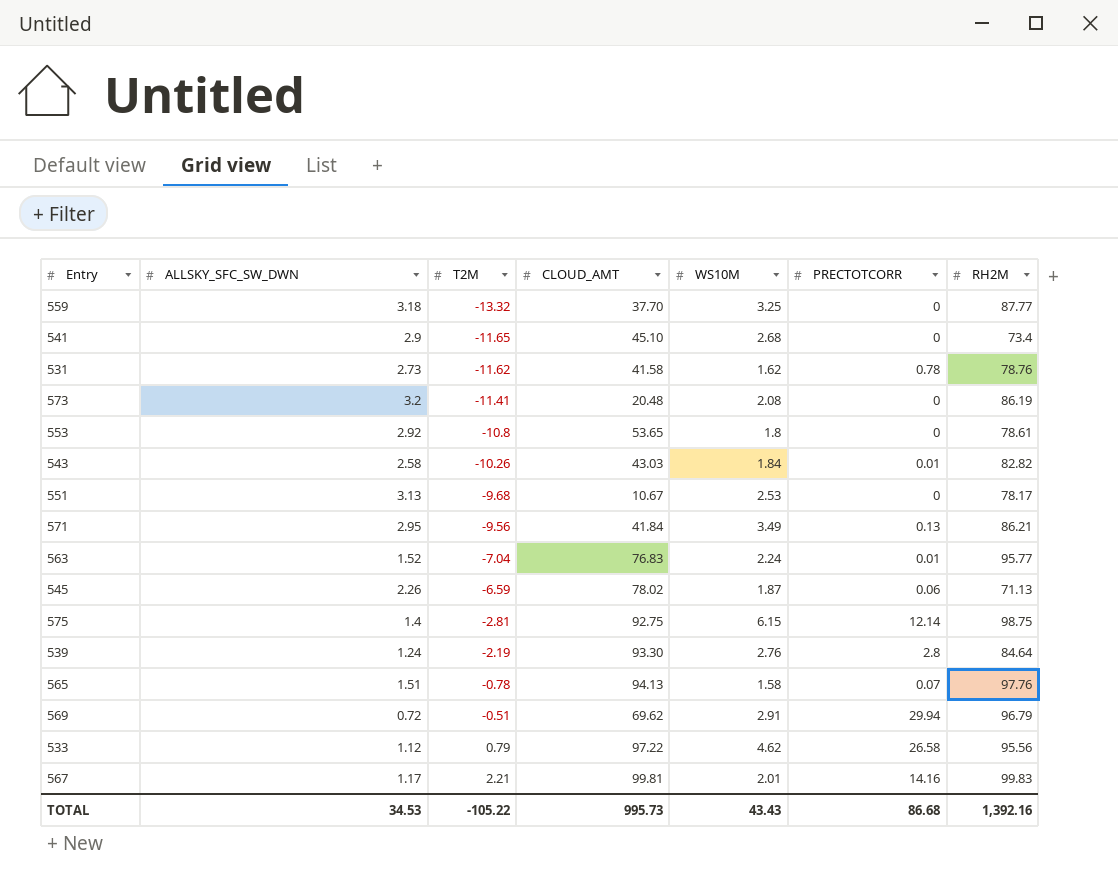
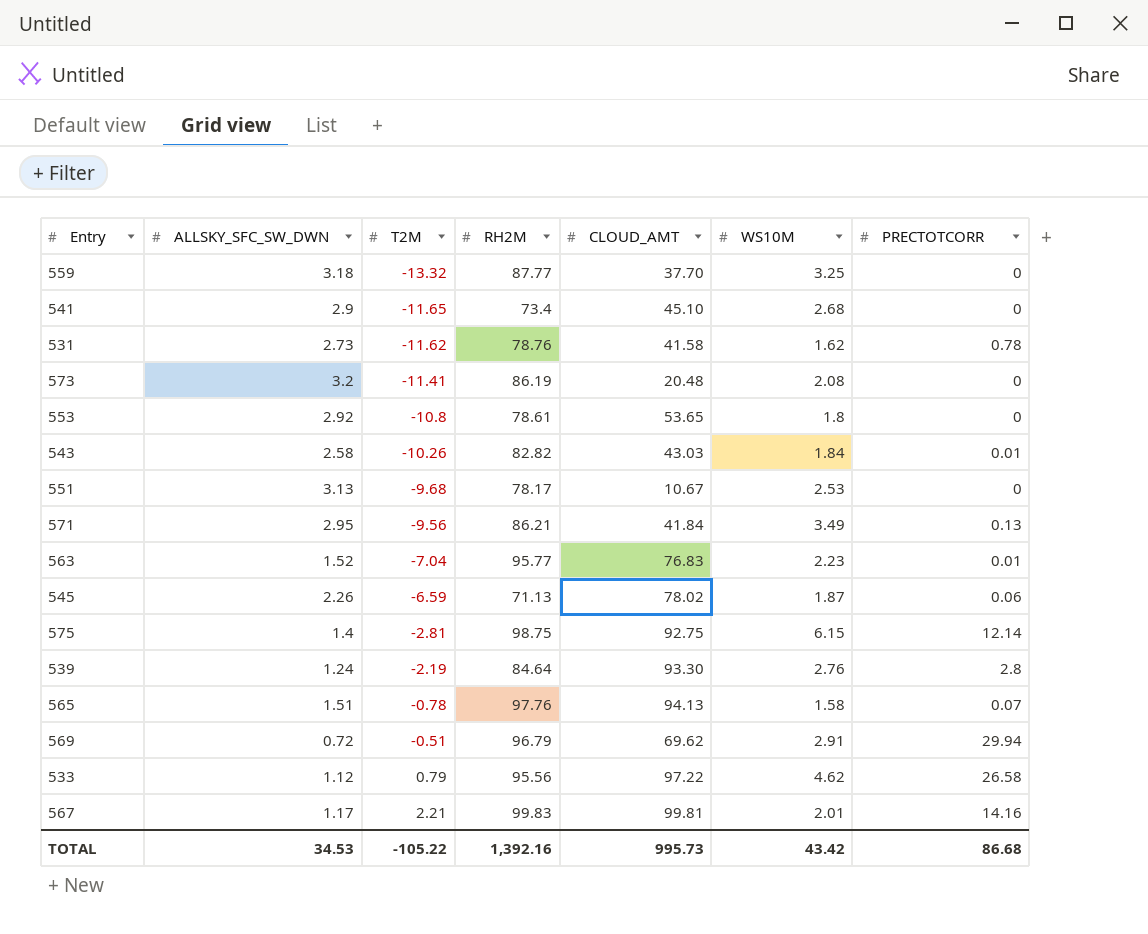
column RH2M | position: 7 -> 4
563 | WS10M: 2.24 -> 2.23
TOTAL | WS10M: 43.43 -> 43.42

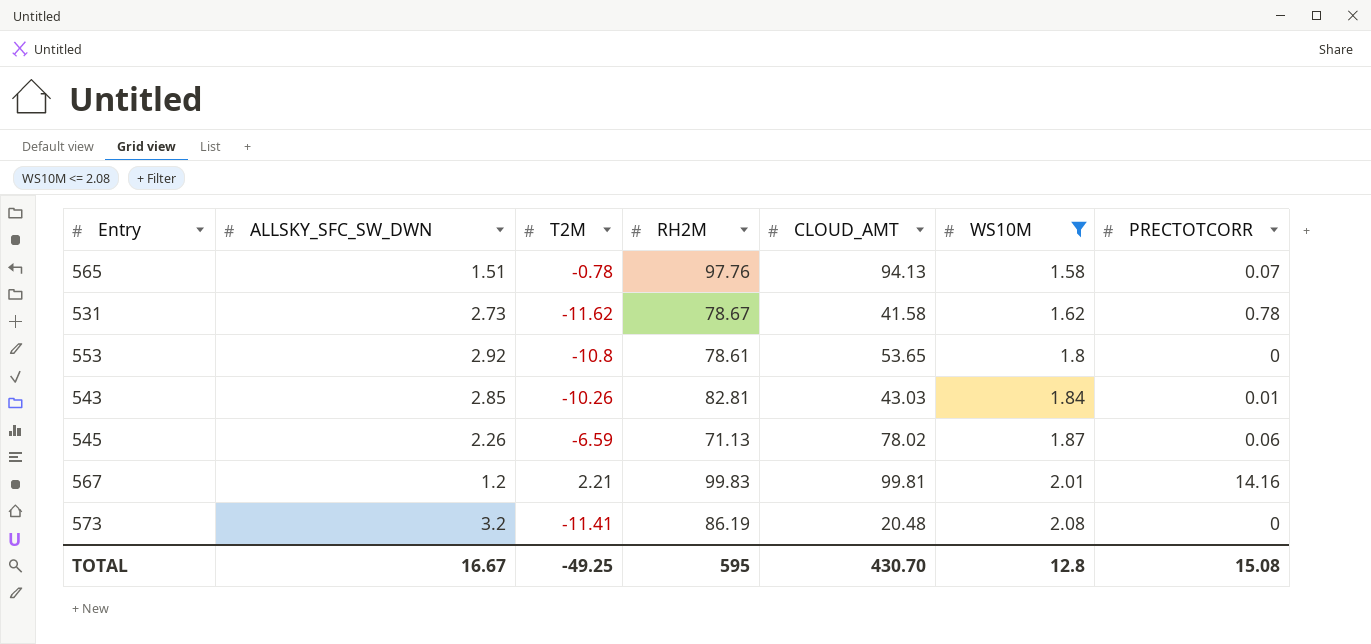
filter: none -> WS10M <= 2.08
row order: T2M ascending -> WS10M ascending
531 | RH2M: 78.76 -> 78.67
543 | ALLSKY_SFC_SW_DWN: 2.58 -> 2.85
543 | RH2M: 82.82 -> 82.81
567 | ALLSKY_SFC_SW_DWN: 1.17 -> 1.2
TOTAL | ALLSKY_SFC_SW_DWN: 34.53 -> 16.67
TOTAL | T2M: -105.22 -> -49.25
TOTAL | RH2M: 1,392.16 -> 595
TOTAL | CLOUD_AMT: 995.73 -> 430.70
TOTAL | WS10M: 43.42 -> 12.8
TOTAL | PRECTOTCORR: 86.68 -> 15.08

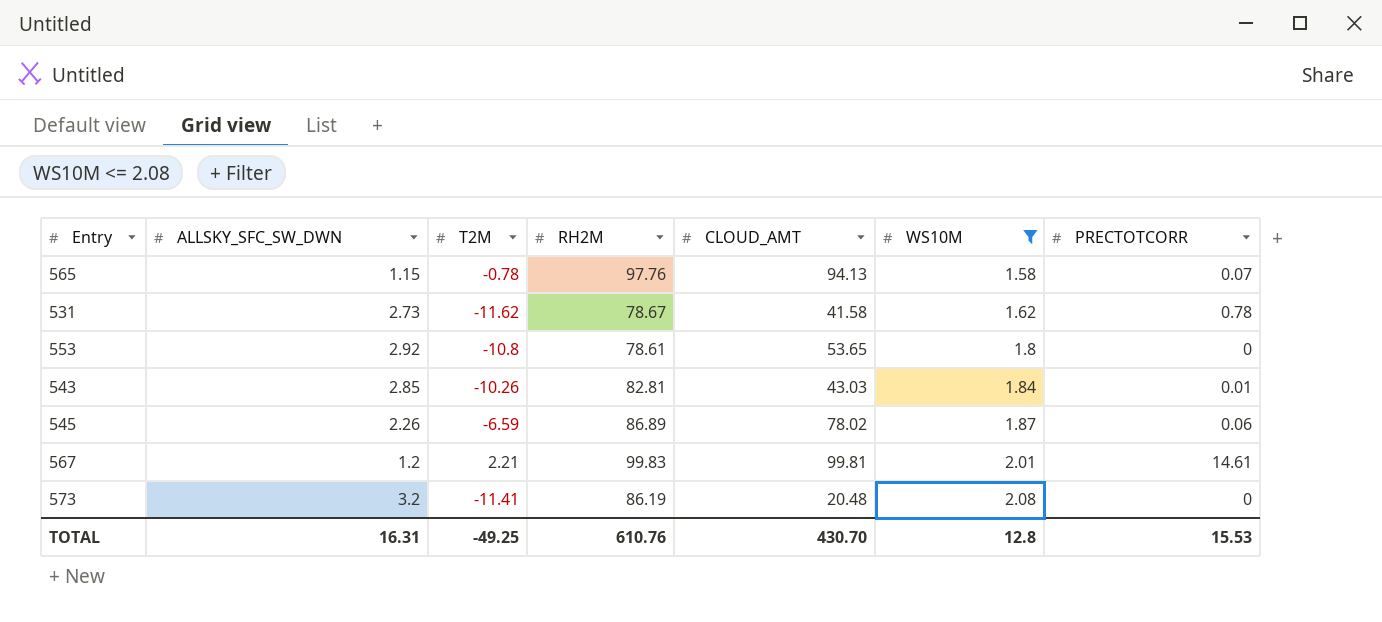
565 | ALLSKY_SFC_SW_DWN: 1.51 -> 1.15
545 | RH2M: 71.13 -> 86.89
567 | PRECTOTCORR: 14.16 -> 14.61
TOTAL | ALLSKY_SFC_SW_DWN: 16.67 -> 16.31
TOTAL | RH2M: 595 -> 610.76
TOTAL | PRECTOTCORR: 15.08 -> 15.53

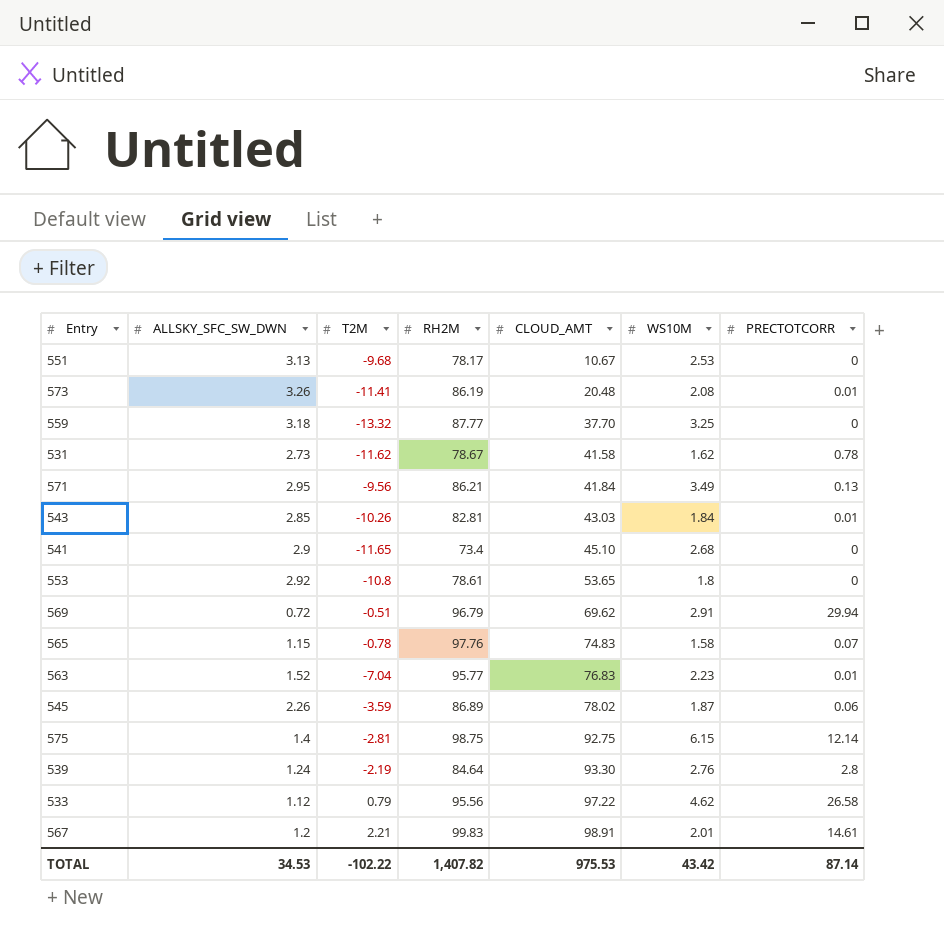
filter: WS10M <= 2.08 -> none
row order: WS10M ascending -> CLOUD_AMT ascending
573 | ALLSKY_SFC_SW_DWN: 3.2 -> 3.26
573 | PRECTOTCORR: 0 -> 0.01
565 | CLOUD_AMT: 94.13 -> 74.83
545 | T2M: -6.59 -> -3.59
567 | CLOUD_AMT: 99.81 -> 98.91
TOTAL | ALLSKY_SFC_SW_DWN: 16.31 -> 34.53
TOTAL | T2M: -49.25 -> -102.22
TOTAL | RH2M: 610.76 -> 1,407.82
TOTAL | CLOUD_AMT: 430.70 -> 975.53
TOTAL | WS10M: 12.8 -> 43.42
TOTAL | PRECTOTCORR: 15.53 -> 87.14

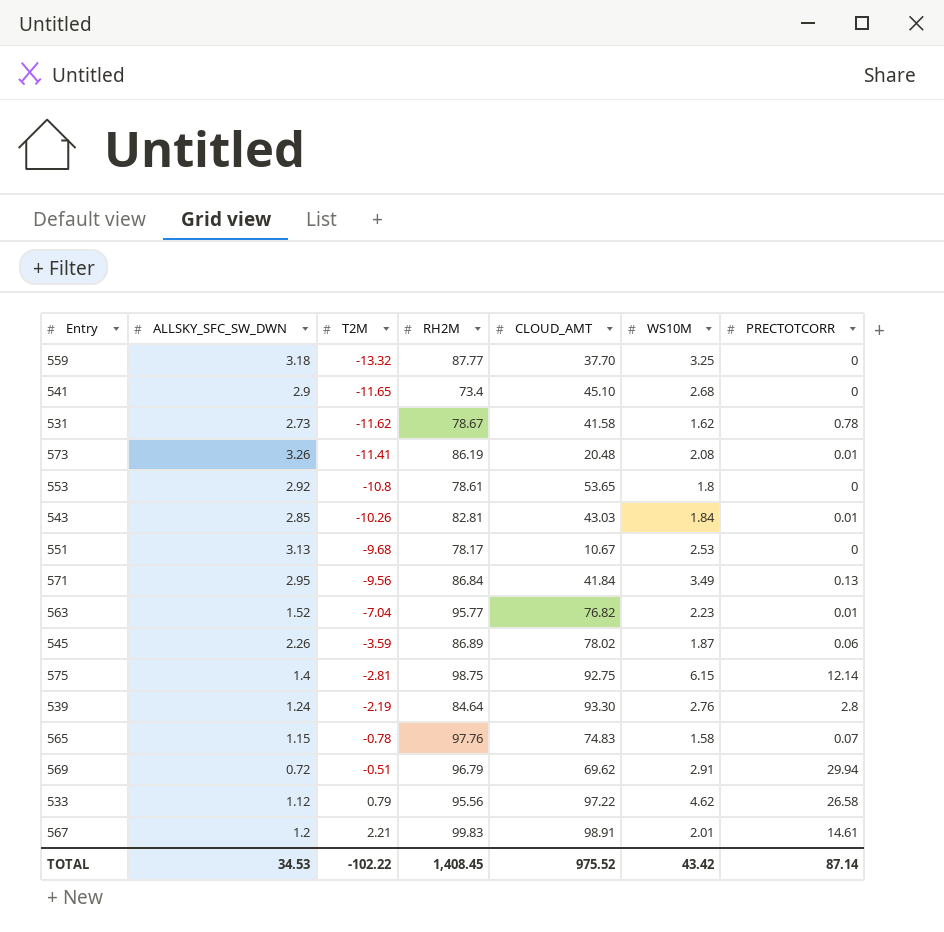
row order: CLOUD_AMT ascending -> T2M ascending
571 | RH2M: 86.21 -> 86.84
563 | CLOUD_AMT: 76.83 -> 76.82
TOTAL | RH2M: 1,407.82 -> 1,408.45
TOTAL | CLOUD_AMT: 975.53 -> 975.52

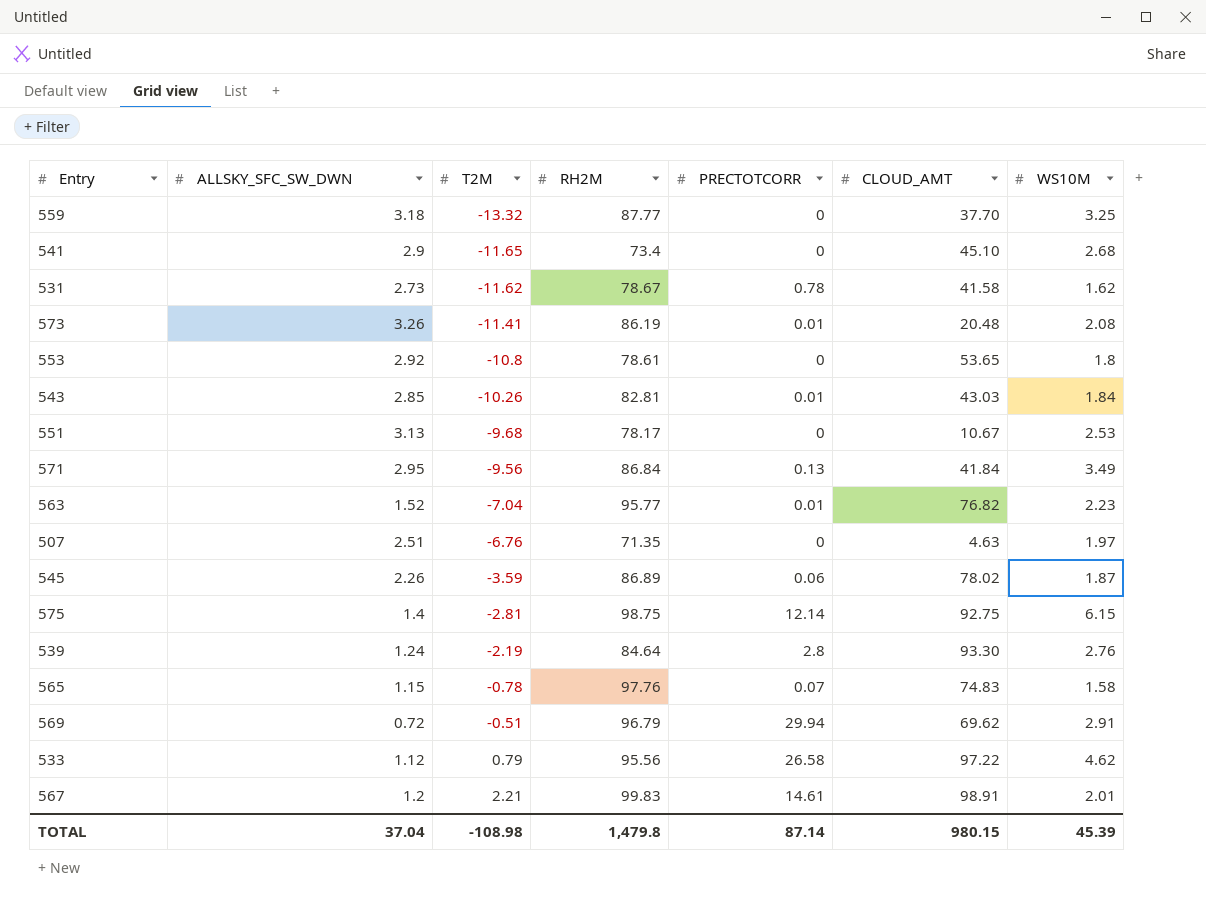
column PRECTOTCORR | position: 7 -> 5
row 507: none -> 2.51 | -6.76 | 71.35 | 0 | 4.63 | 1.97
TOTAL | ALLSKY_SFC_SW_DWN: 34.53 -> 37.04
TOTAL | T2M: -102.22 -> -108.98
TOTAL | RH2M: 1,408.45 -> 1,479.8
TOTAL | CLOUD_AMT: 975.52 -> 980.15
TOTAL | WS10M: 43.42 -> 45.39

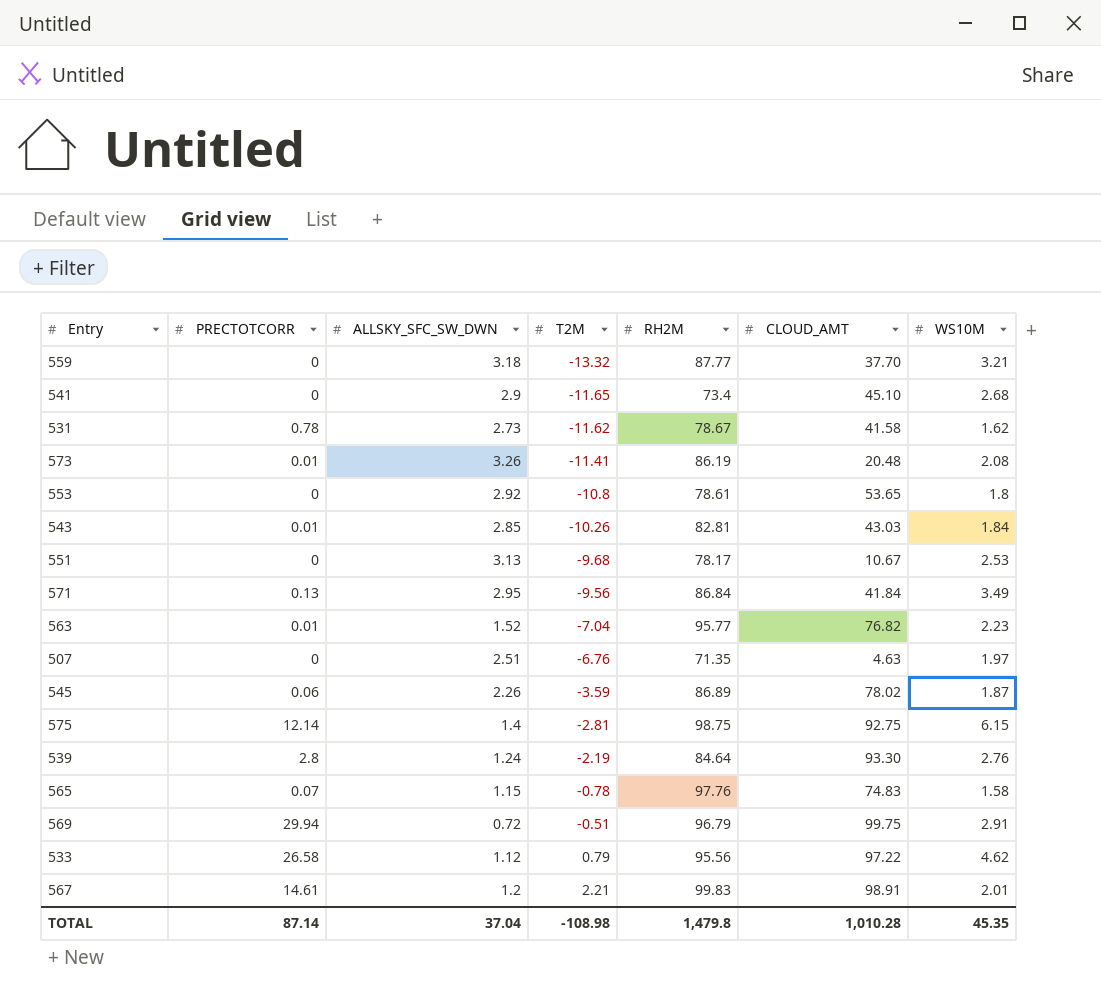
column PRECTOTCORR | position: 5 -> 2
559 | WS10M: 3.25 -> 3.21
569 | CLOUD_AMT: 69.62 -> 99.75
TOTAL | CLOUD_AMT: 980.15 -> 1,010.28
TOTAL | WS10M: 45.39 -> 45.35

